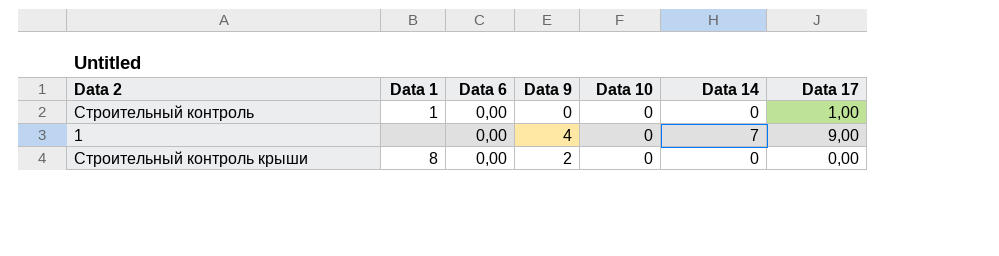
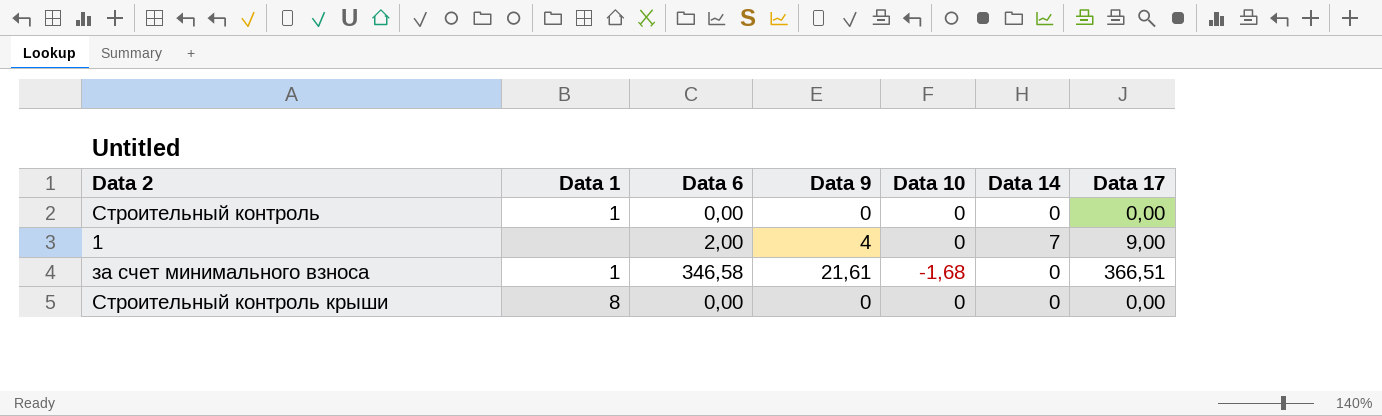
Строительный контроль | Data 17: 1,00 -> 0,00
1 | Data 6: 0,00 -> 2,00
row за счет минимального взноса: none -> 1 | 346,58 | 21,61 | -1,68 | 0 | 366,51
Строительный контроль крыши | Data 9: 2 -> 0

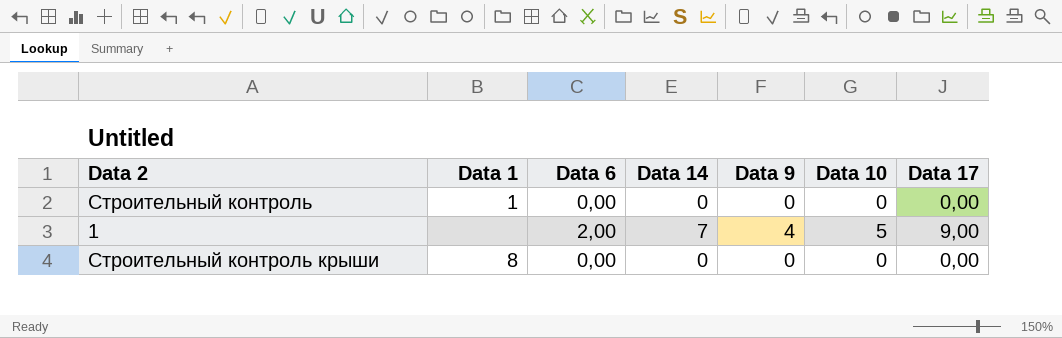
column Data 14 | position: 6 -> 4
row за счет минимального взноса: 1 | 346,58 | 21,61 | -1,68 | 0 | 366,51 -> none
1 | Data 10: 0 -> 5

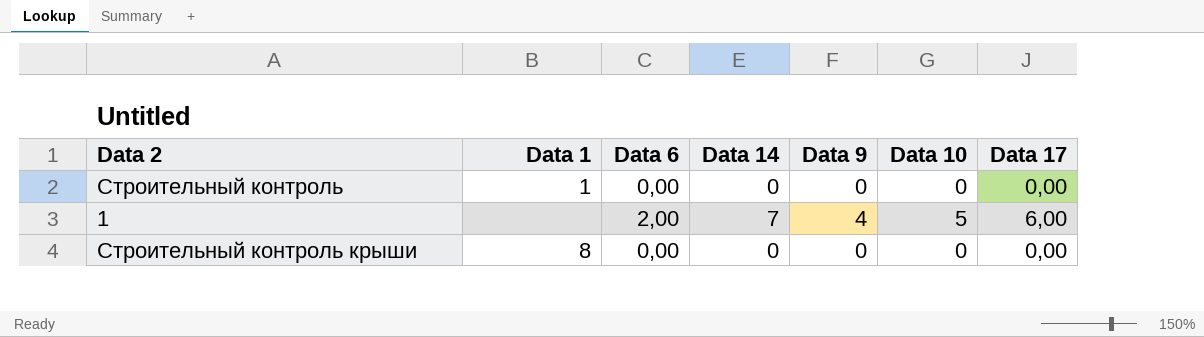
1 | Data 17: 9,00 -> 6,00

